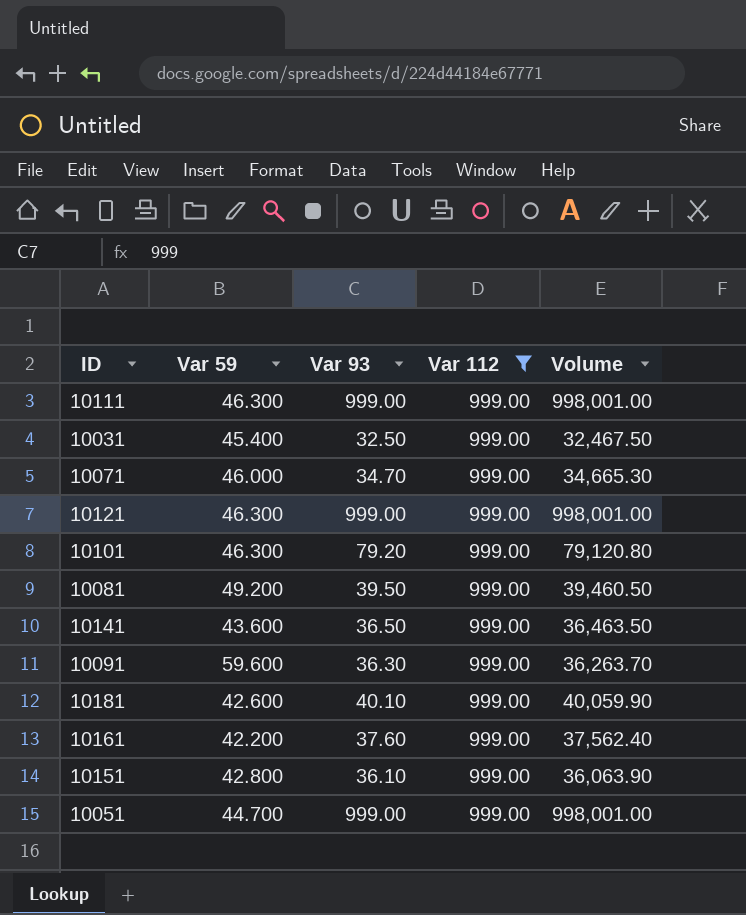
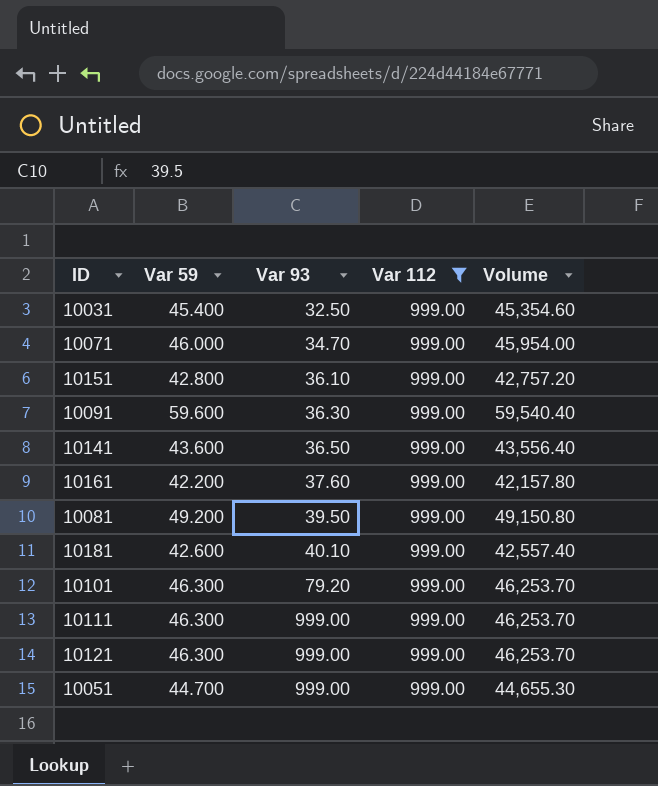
row order: none -> Var 93 ascending
column Volume | formula: [Var 93] * [Var 112] -> [Var 59] * [Var 112]

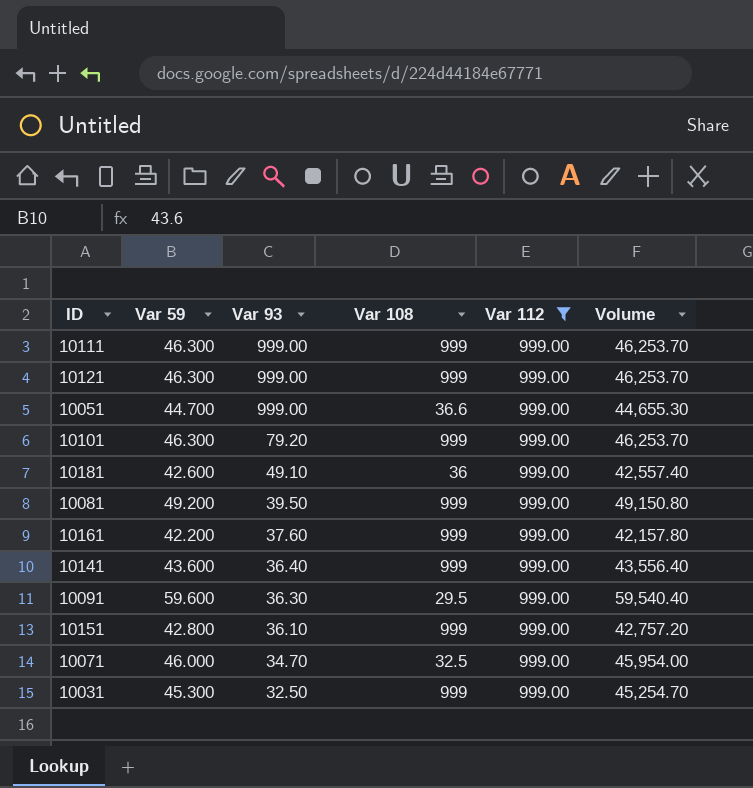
row order: Var 93 ascending -> Var 93 descending
column Var 108 | position: none -> 4
10181 | Var 93: 40.10 -> 49.10
10141 | Var 93: 36.50 -> 36.40
10031 | Var 59: 45.400 -> 45.300
10031 | Volume: 45,354.60 -> 45,254.70

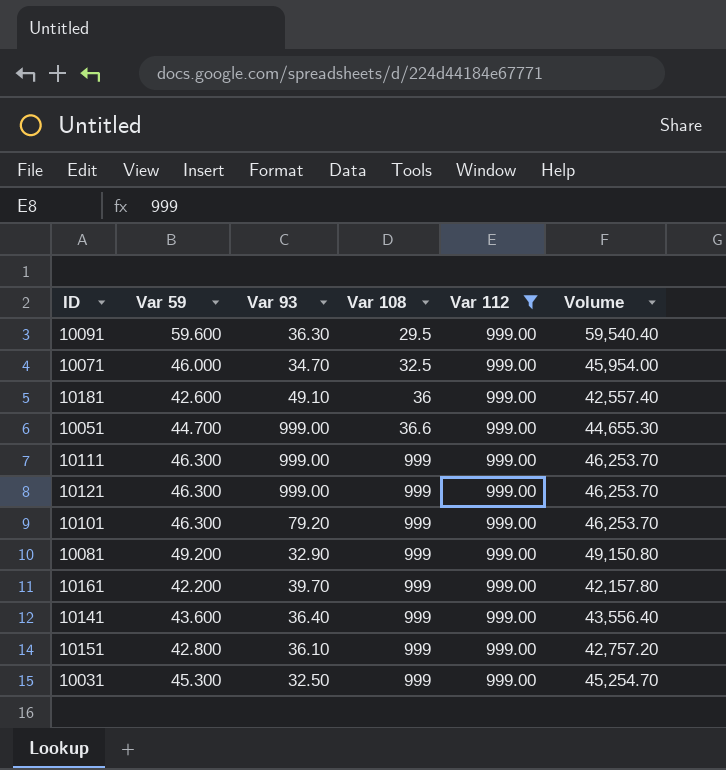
row order: Var 93 descending -> Var 108 ascending
10081 | Var 93: 39.50 -> 32.90
10161 | Var 93: 37.60 -> 39.70

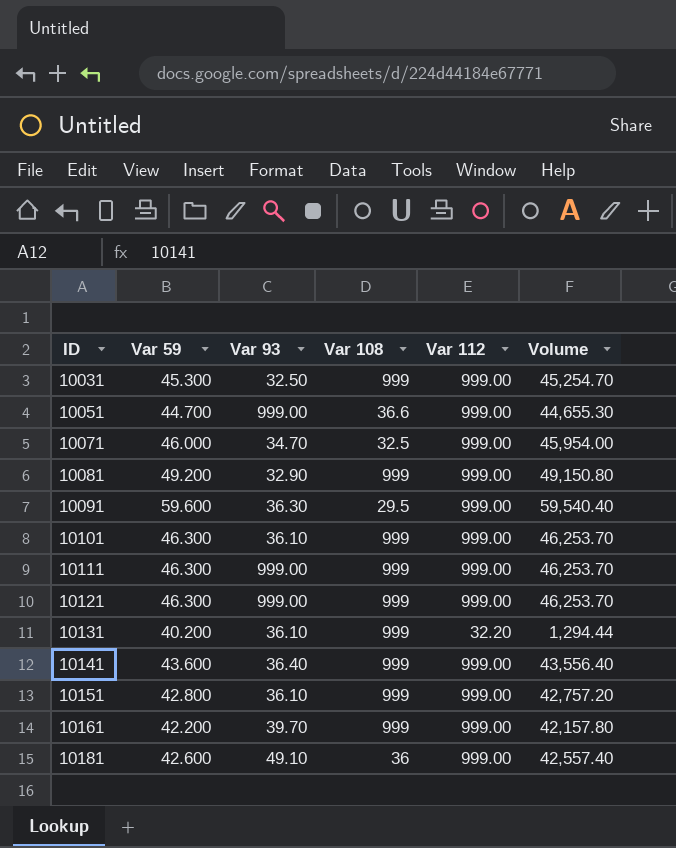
filter: Var 112 = 999.00 -> none
row order: Var 108 ascending -> ID ascending
10101 | Var 93: 79.20 -> 36.10

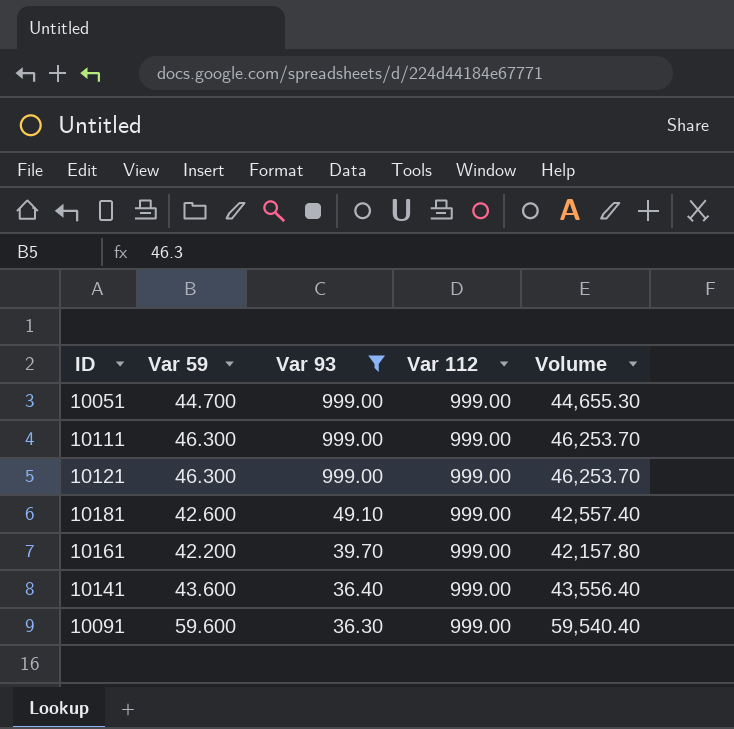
filter: none -> Var 93 >= 36.30
row order: ID ascending -> Var 93 descending
column Var 108 | position: 4 -> none

